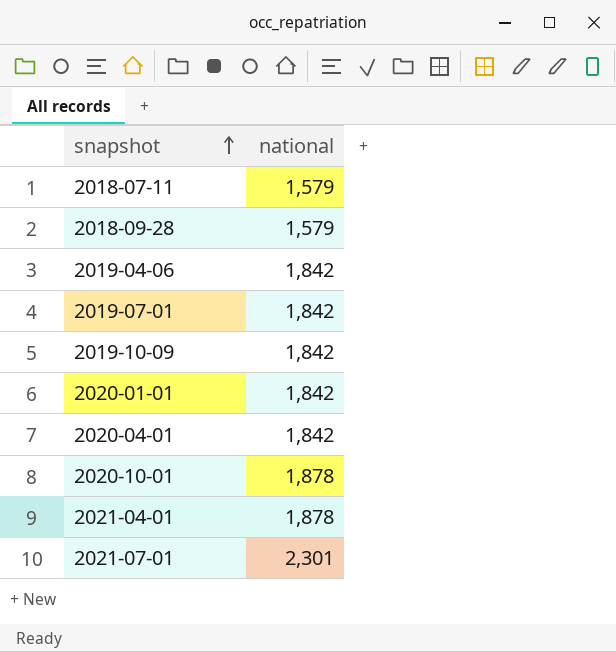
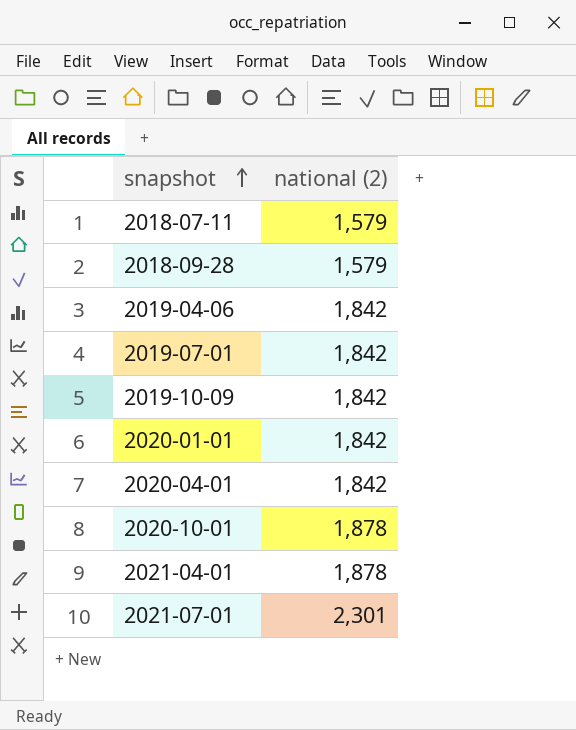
column name: national -> national (2)

